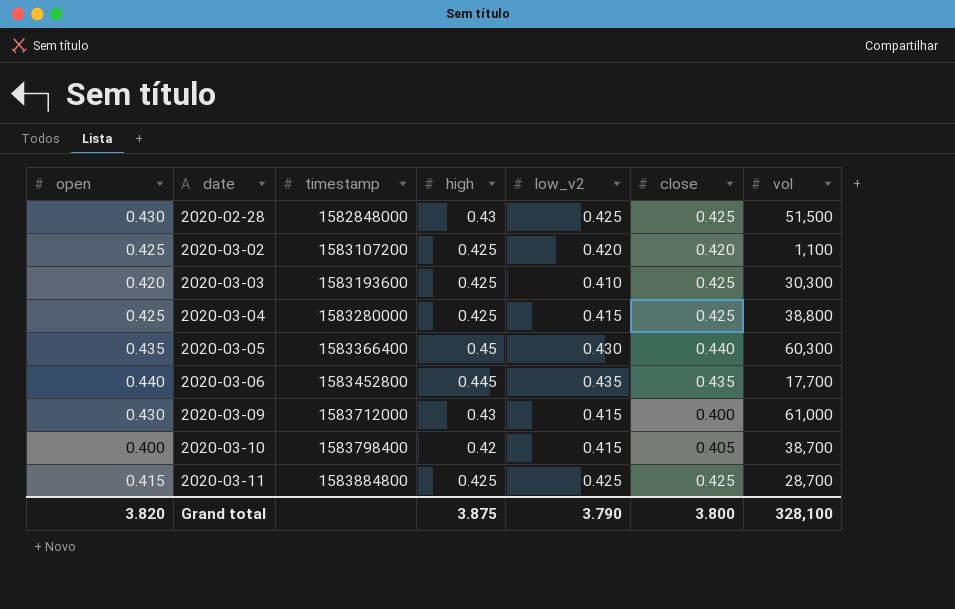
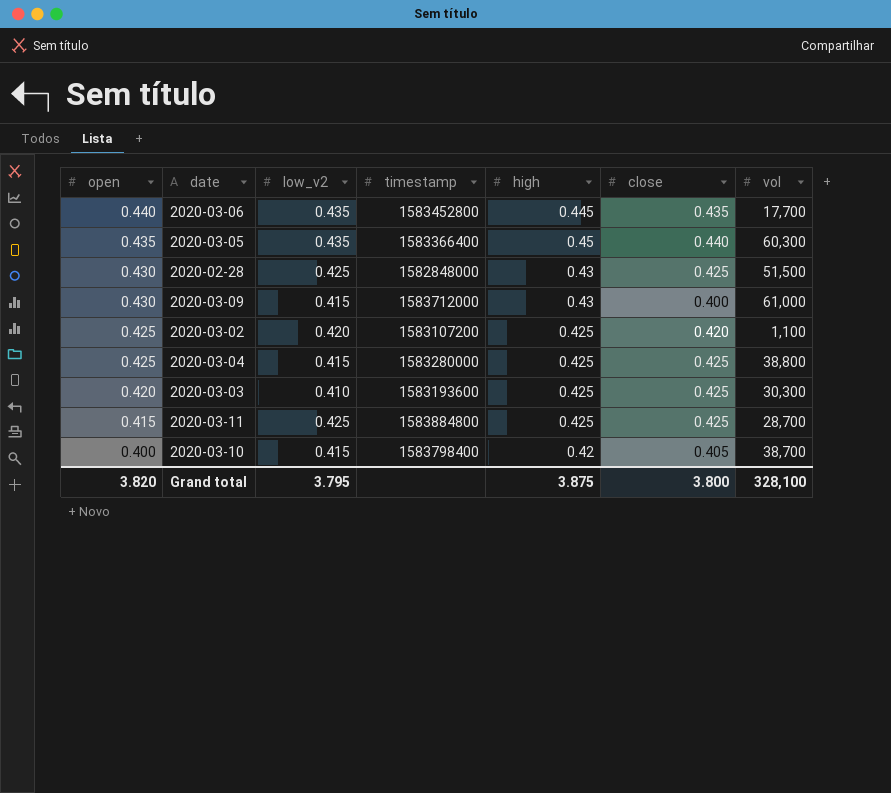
row order: date ascending -> open descending
column low_v2 | position: 5 -> 3
2020-03-05 | low_v2: 0.430 -> 0.435
Grand total | low_v2: 3.790 -> 3.795

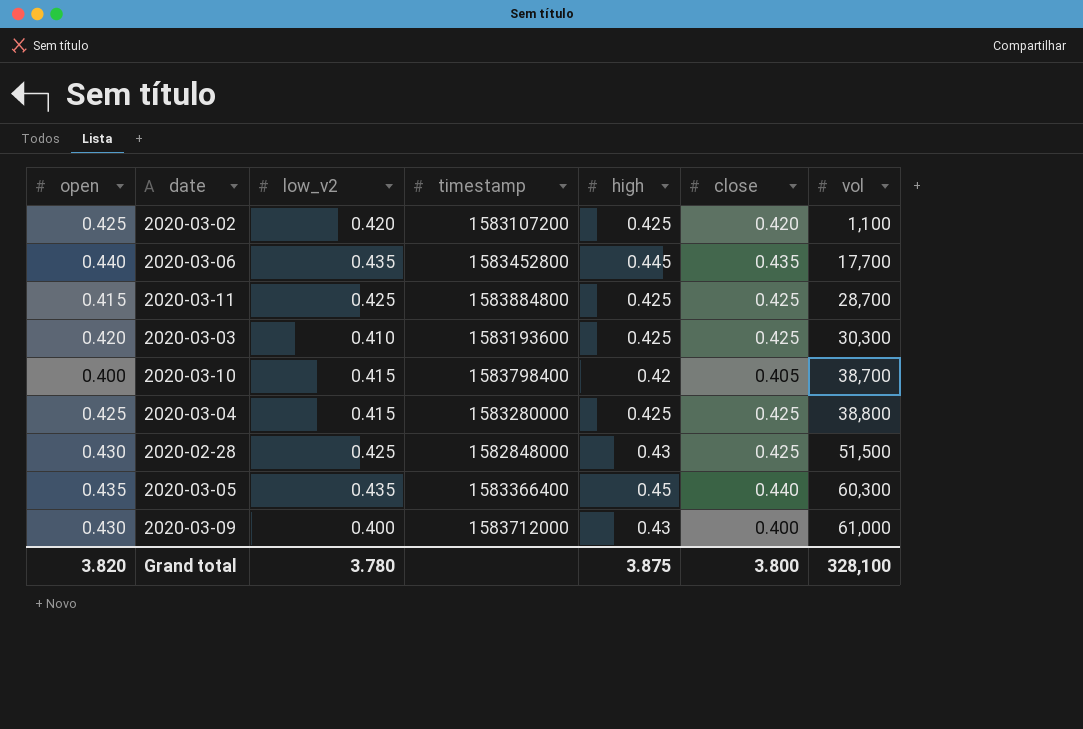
row order: open descending -> vol ascending
2020-03-09 | low_v2: 0.415 -> 0.400
Grand total | low_v2: 3.795 -> 3.780

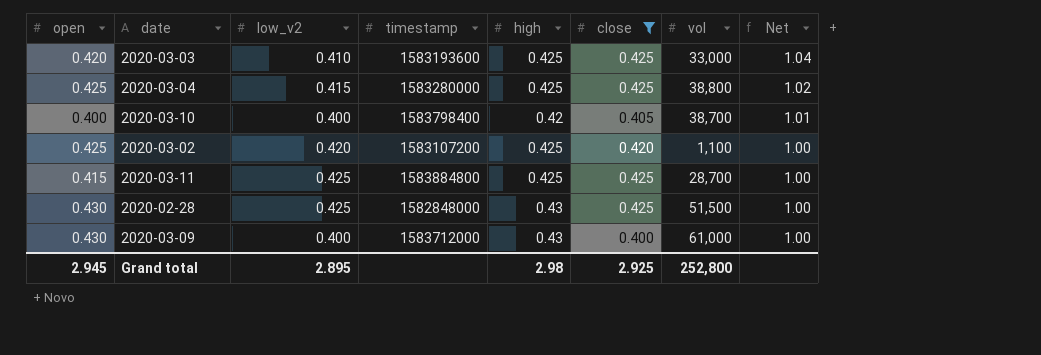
filter: none -> close <= 0.425
row order: vol ascending -> Net descending
column Net | formula: none -> [close] / [low_v2]
2020-03-03 | vol: 30,300 -> 33,000
2020-03-10 | low_v2: 0.415 -> 0.400
Grand total | open: 3.820 -> 2.945
Grand total | low_v2: 3.780 -> 2.895
Grand total | high: 3.875 -> 2.98
Grand total | close: 3.800 -> 2.925
Grand total | vol: 328,100 -> 252,800

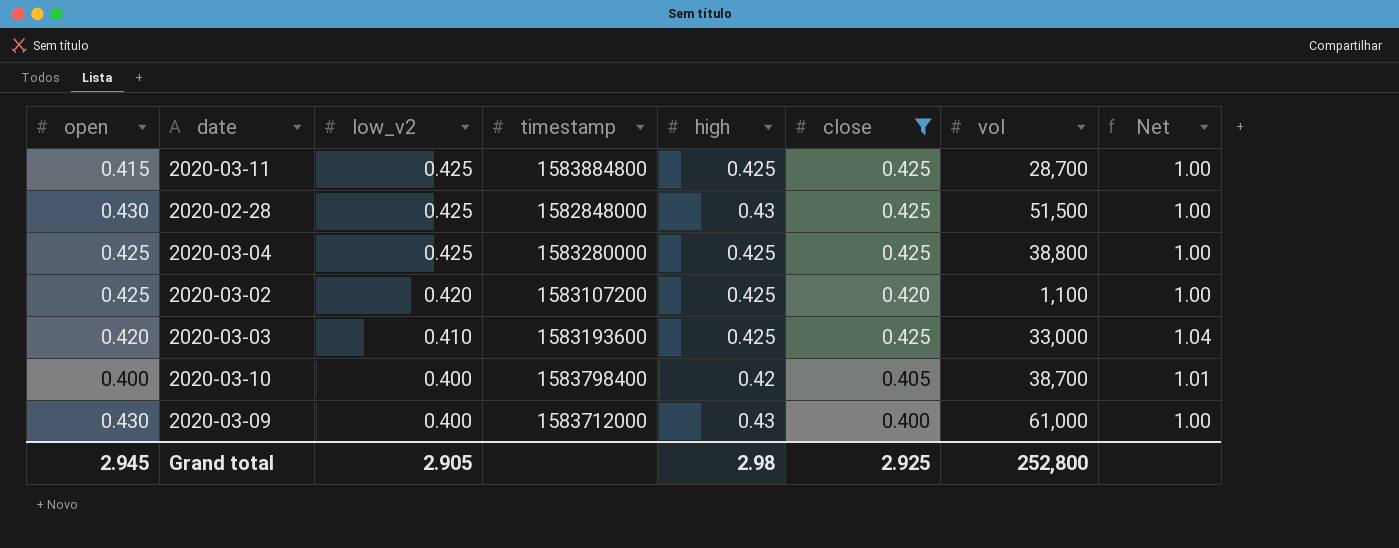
row order: Net descending -> low_v2 descending
2020-03-04 | low_v2: 0.415 -> 0.425
2020-03-04 | Net: 1.02 -> 1.00
Grand total | low_v2: 2.895 -> 2.905

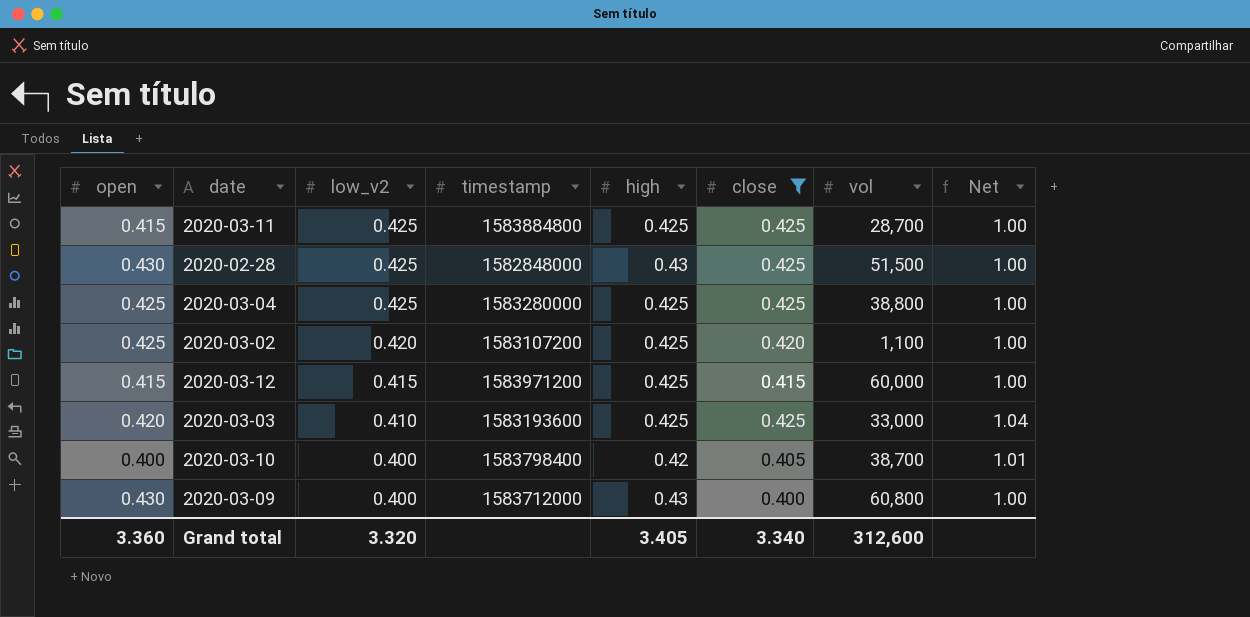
row 2020-03-12: none -> 0.415 | 0.415 | 1583971200 | 0.425 | 0.415 | 60,000 | 1.00
2020-03-09 | vol: 61,000 -> 60,800
Grand total | open: 2.945 -> 3.360
Grand total | low_v2: 2.905 -> 3.320
Grand total | high: 2.98 -> 3.405
Grand total | close: 2.925 -> 3.340
Grand total | vol: 252,800 -> 312,600

